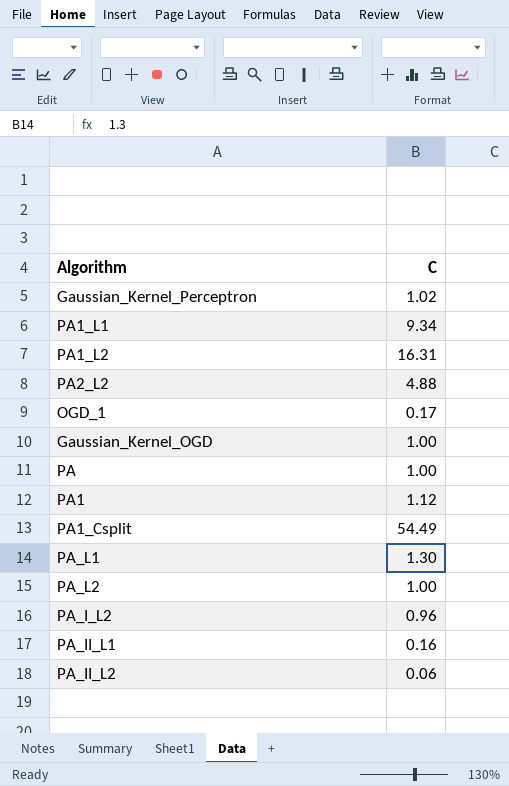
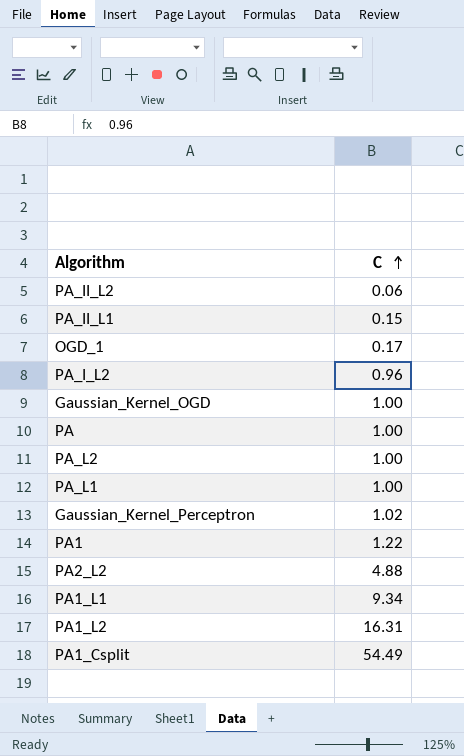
row order: none -> C ascending
PA_II_L1 | C: 0.16 -> 0.15
PA_L1 | C: 1.30 -> 1.00
PA1 | C: 1.12 -> 1.22

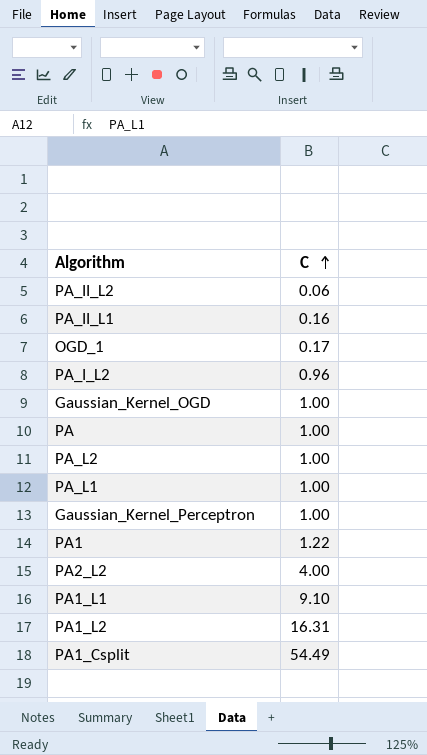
PA_II_L1 | C: 0.15 -> 0.16
Gaussian_Kernel_Perceptron | C: 1.02 -> 1.00
PA2_L2 | C: 4.88 -> 4.00
PA1_L1 | C: 9.34 -> 9.10

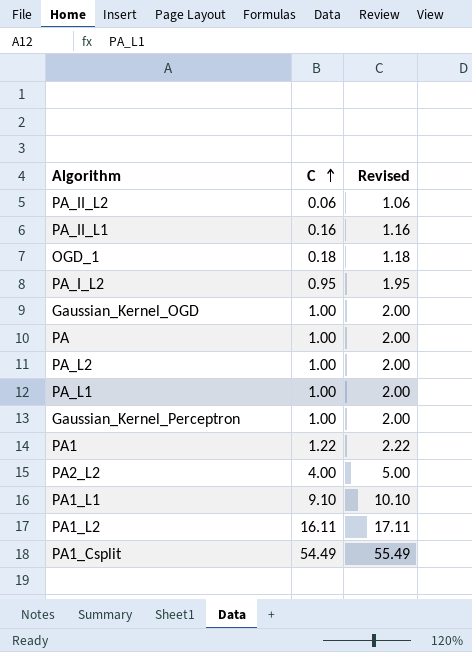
column Revised | formula: none -> [C] + 1
OGD_1 | C: 0.17 -> 0.18
PA_I_L2 | C: 0.96 -> 0.95
PA1_L2 | C: 16.31 -> 16.11

